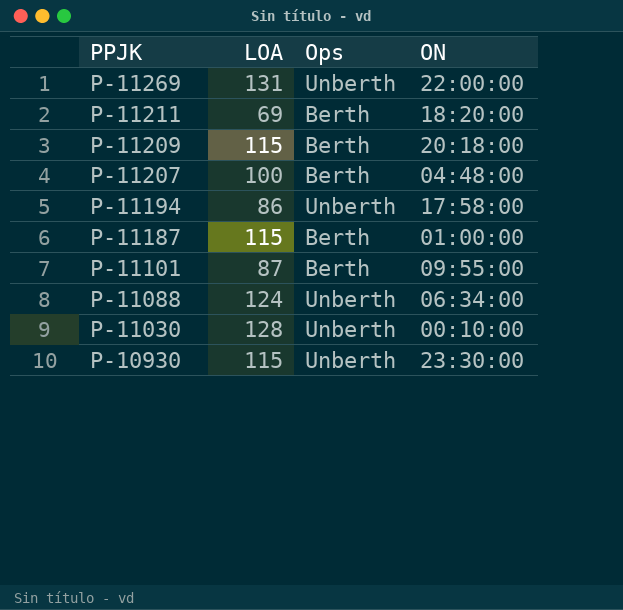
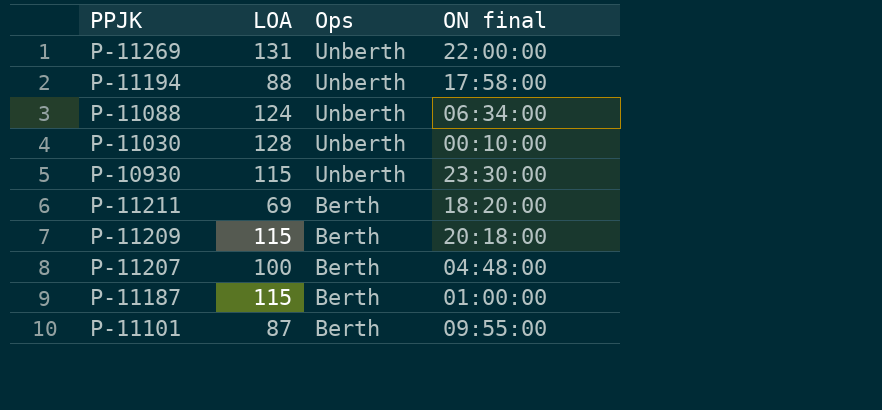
row order: PPJK descending -> Ops descending
column name: ON -> ON final
P-11194 | LOA: 86 -> 88

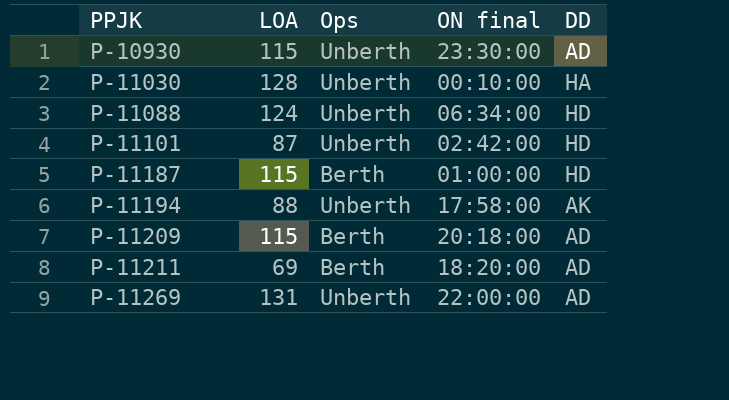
row order: Ops descending -> PPJK ascending
column DD | position: none -> 5
row P-11207: 100 | Berth | 04:48:00 -> none
P-11101 | Ops: Berth -> Unberth
P-11101 | ON final: 09:55:00 -> 02:42:00

